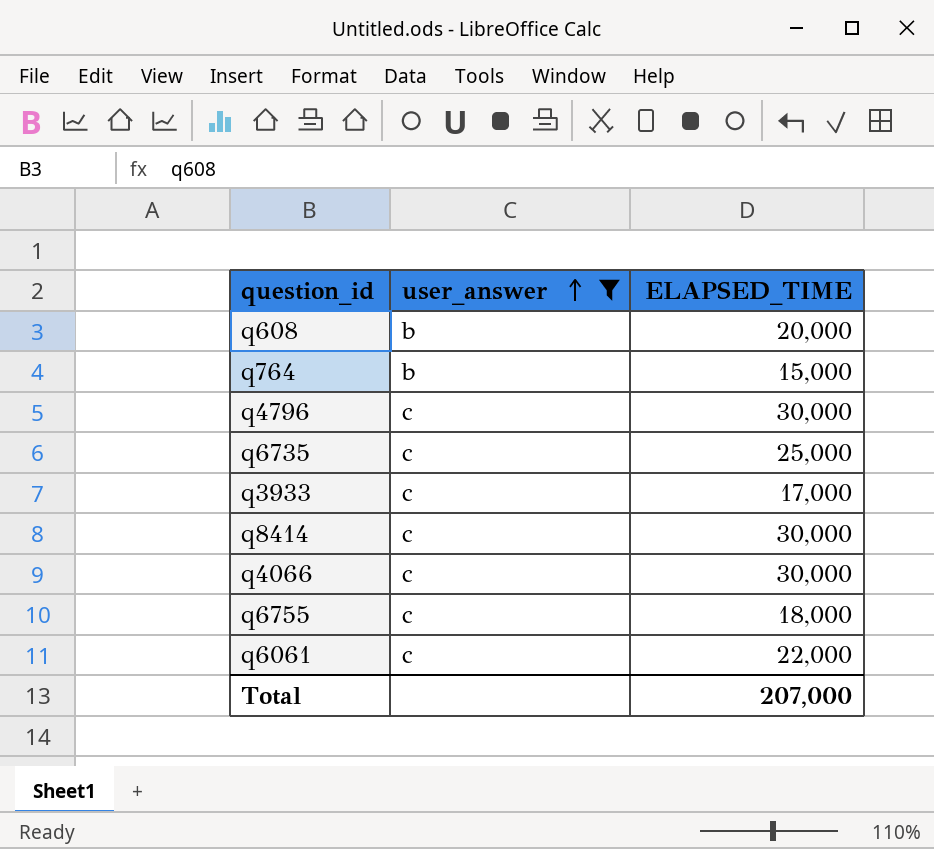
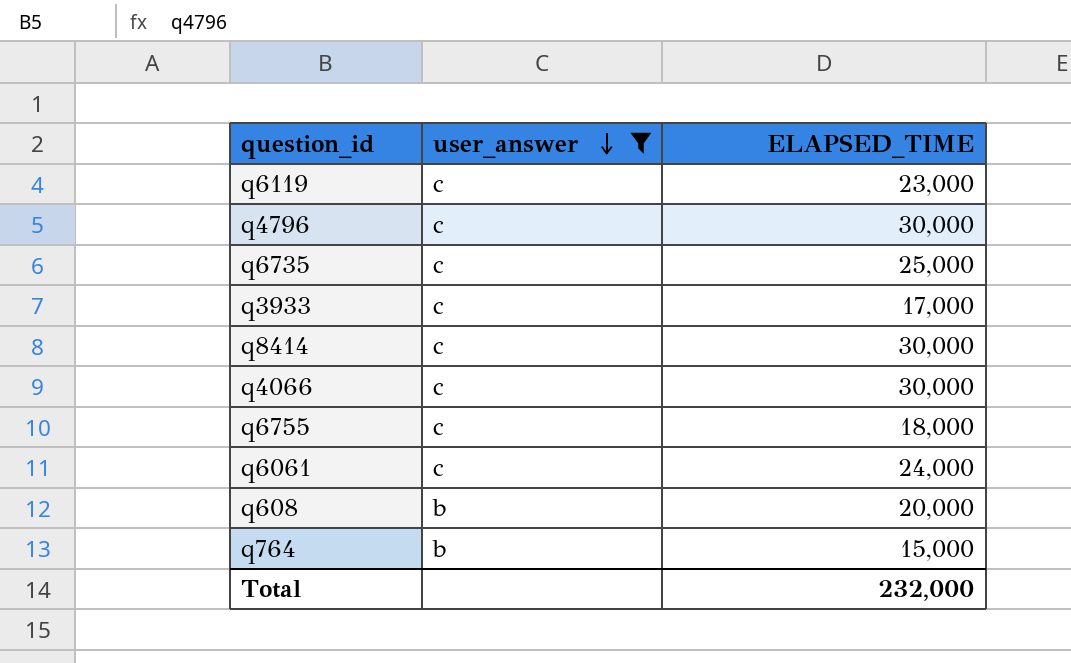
row order: user_answer ascending -> user_answer descending
row q6119: none -> c | 23,000
q6061 | ELAPSED_TIME: 22,000 -> 24,000
Total | ELAPSED_TIME: 207,000 -> 232,000

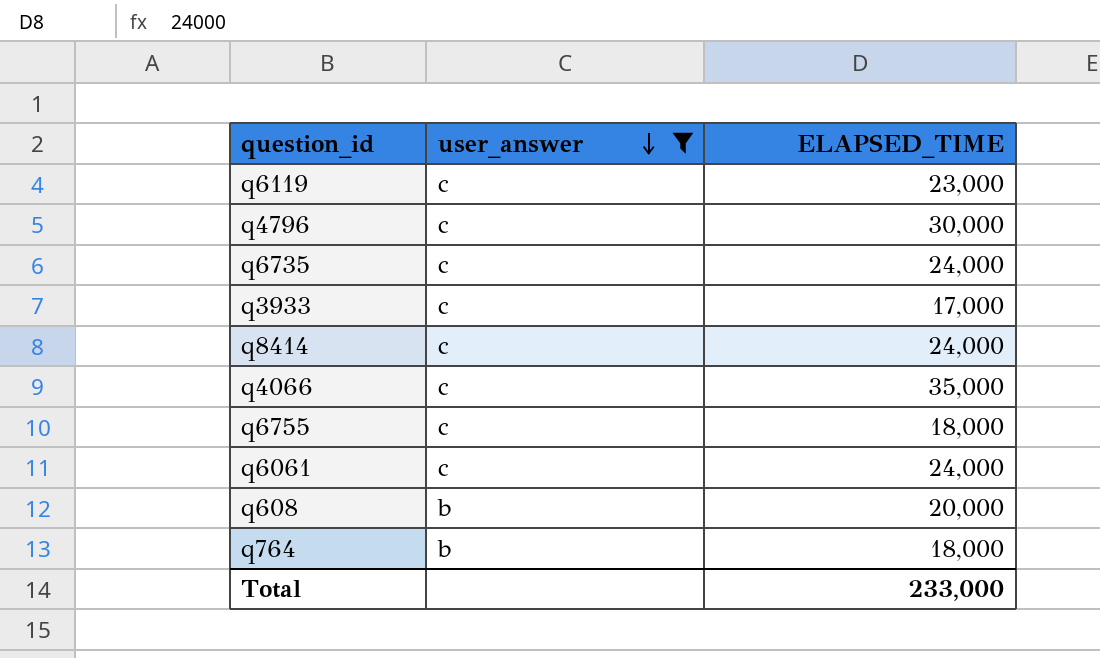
q6735 | ELAPSED_TIME: 25,000 -> 24,000
q8414 | ELAPSED_TIME: 30,000 -> 24,000
q4066 | ELAPSED_TIME: 30,000 -> 35,000
q764 | ELAPSED_TIME: 15,000 -> 18,000
Total | ELAPSED_TIME: 232,000 -> 233,000

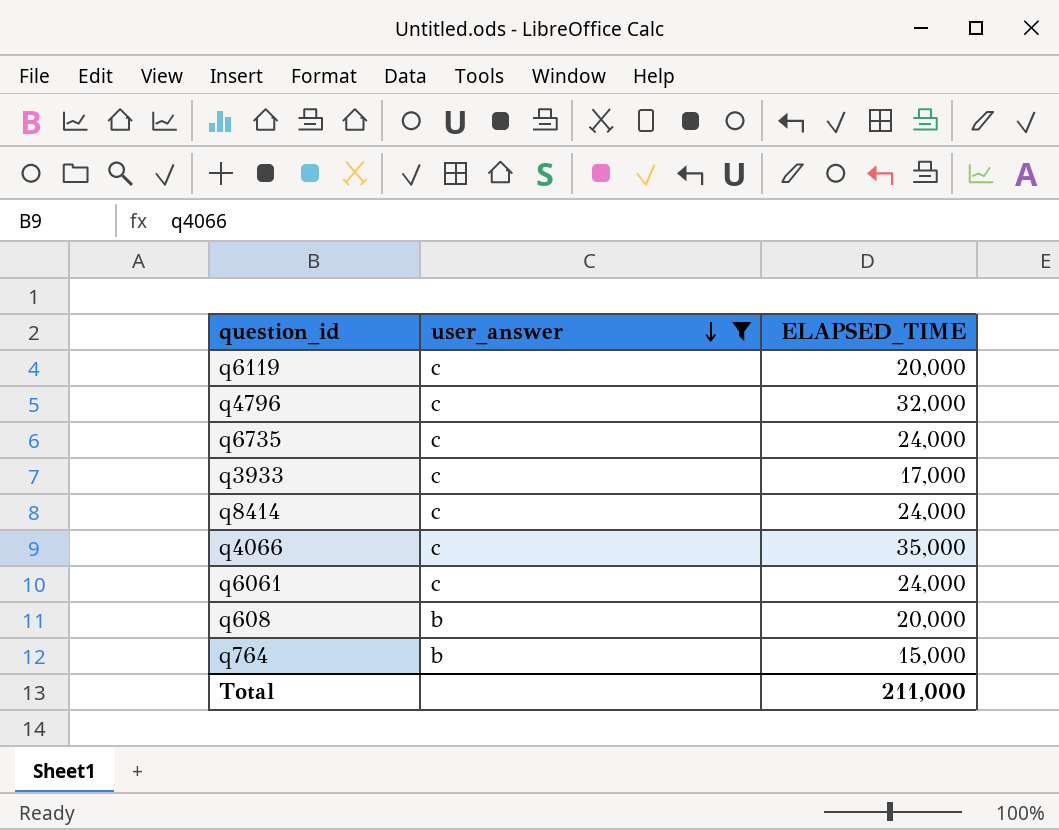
row q6755: c | 18,000 -> none
q6119 | ELAPSED_TIME: 23,000 -> 20,000
q4796 | ELAPSED_TIME: 30,000 -> 32,000
q764 | ELAPSED_TIME: 18,000 -> 15,000
Total | ELAPSED_TIME: 233,000 -> 211,000

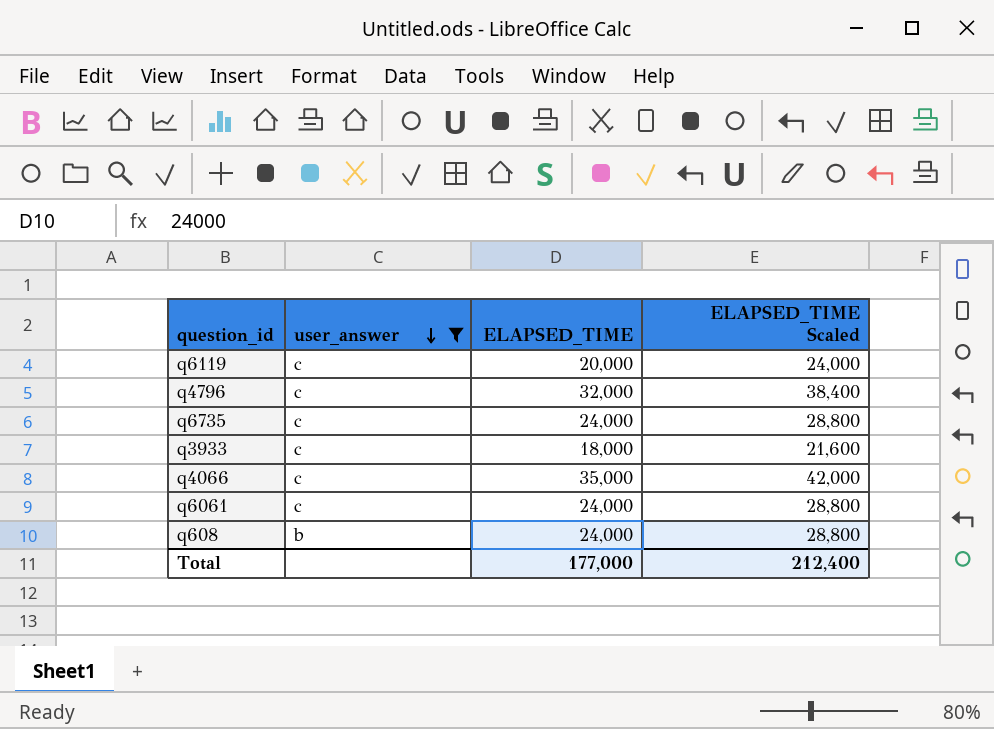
column ELAPSED_TIME Scaled | formula: none -> [ELAPSED_TIME] * 1.2
row q8414: c | 24,000 -> none
row q764: b | 15,000 -> none
q3933 | ELAPSED_TIME: 17,000 -> 18,000
q608 | ELAPSED_TIME: 20,000 -> 24,000
Total | ELAPSED_TIME: 211,000 -> 177,000

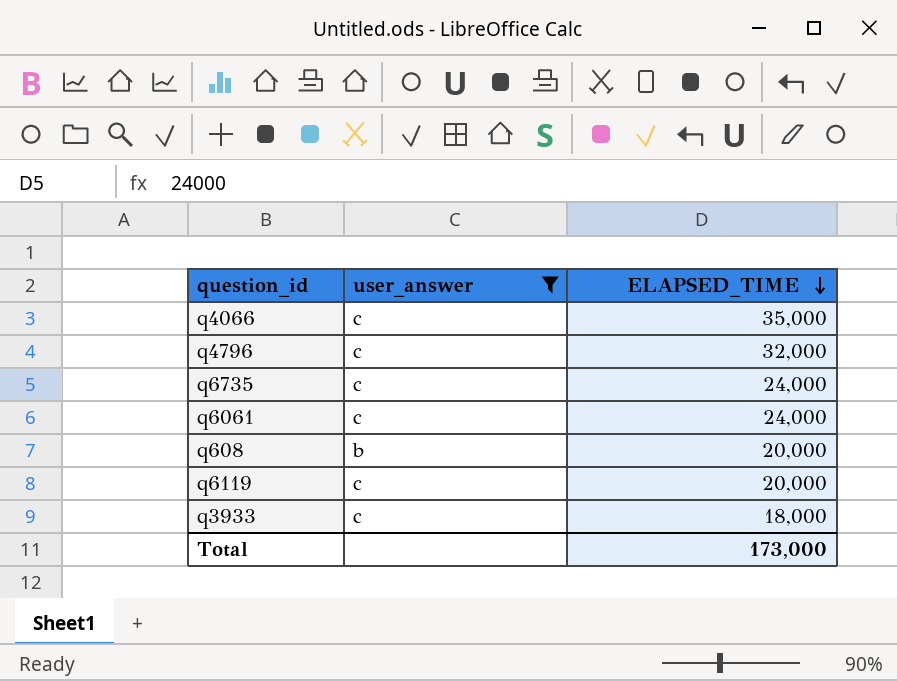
row order: user_answer descending -> ELAPSED_TIME descending
column ELAPSED_TIME Scaled | formula: [ELAPSED_TIME] * 1.2 -> none
q608 | ELAPSED_TIME: 24,000 -> 20,000
Total | ELAPSED_TIME: 177,000 -> 173,000

